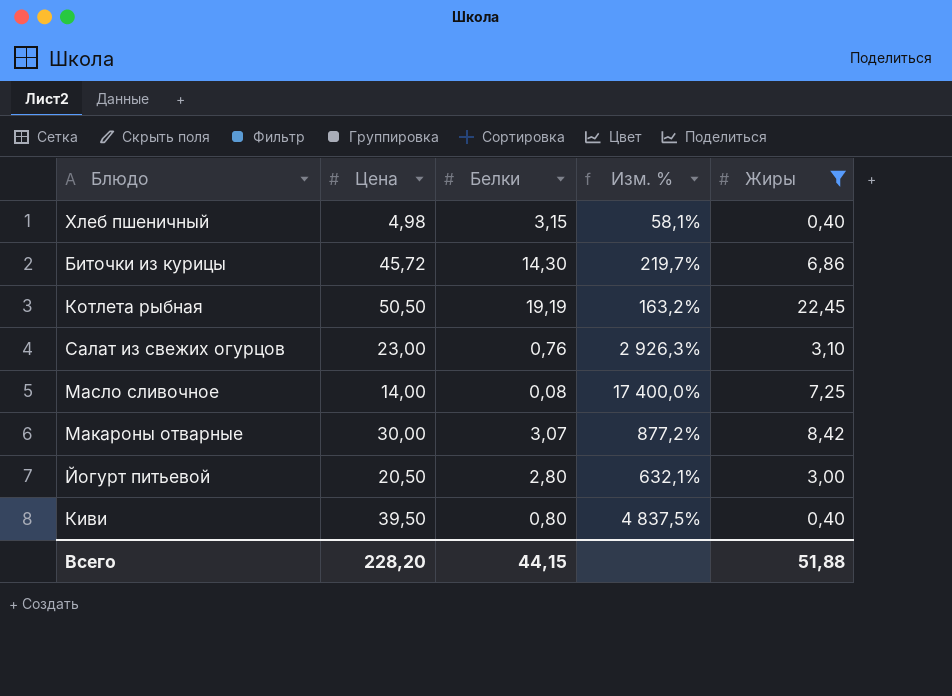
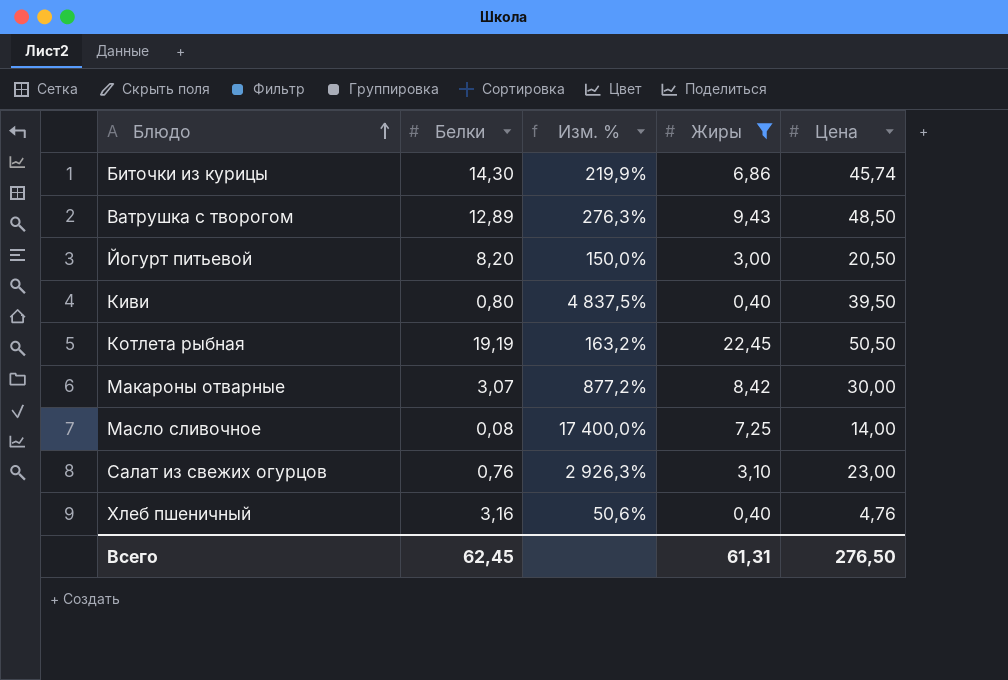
row order: none -> Блюдо ascending
column Цена | position: 2 -> 5
Биточки из курицы | Изм. %: 219,7% -> 219,9%
Биточки из курицы | Цена: 45,72 -> 45,74
row Ватрушка с творогом: none -> 12,89 | 276,3% | 9,43 | 48,50
Йогурт питьевой | Белки: 2,80 -> 8,20
Йогурт питьевой | Изм. %: 632,1% -> 150,0%
Хлеб пшеничный | Белки: 3,15 -> 3,16
Хлеб пшеничный | Изм. %: 58,1% -> 50,6%
Хлеб пшеничный | Цена: 4,98 -> 4,76
Всего | Белки: 44,15 -> 62,45
Всего | Жиры: 51,88 -> 61,31
Всего | Цена: 228,20 -> 276,50

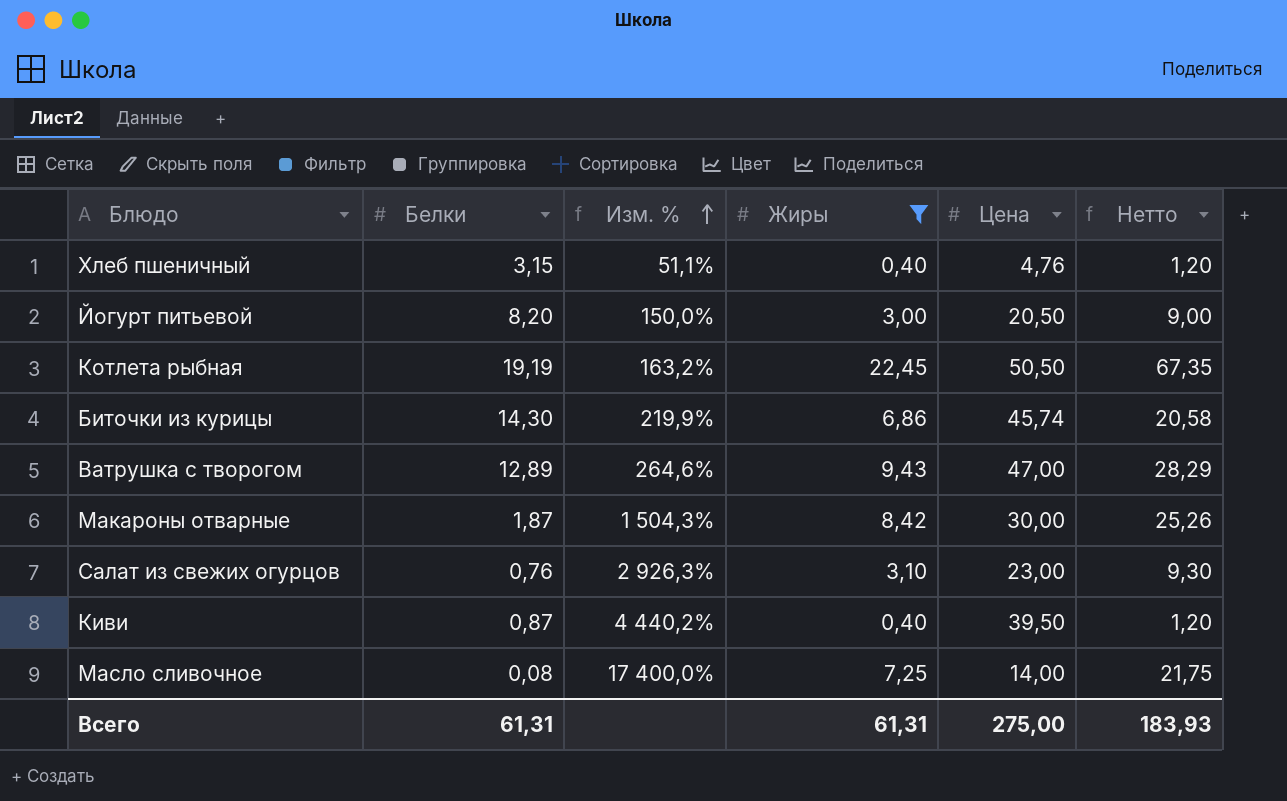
row order: Блюдо ascending -> Изм. % ascending
column Нетто | formula: none -> [Жиры] * 3
Хлеб пшеничный | Белки: 3,16 -> 3,15
Хлеб пшеничный | Изм. %: 50,6% -> 51,1%
Ватрушка с творогом | Изм. %: 276,3% -> 264,6%
Ватрушка с творогом | Цена: 48,50 -> 47,00
Макароны отварные | Белки: 3,07 -> 1,87
Макароны отварные | Изм. %: 877,2% -> 1 504,3%
Киви | Белки: 0,80 -> 0,87
Киви | Изм. %: 4 837,5% -> 4 440,2%
Всего | Белки: 62,45 -> 61,31
Всего | Цена: 276,50 -> 275,00

